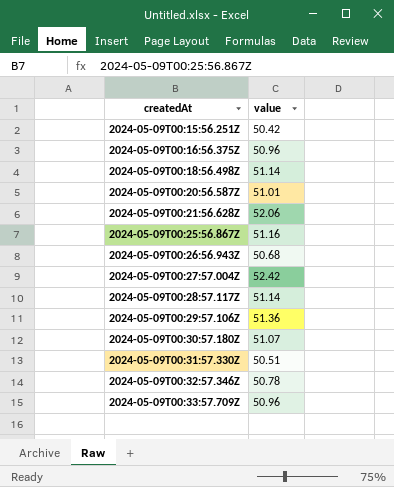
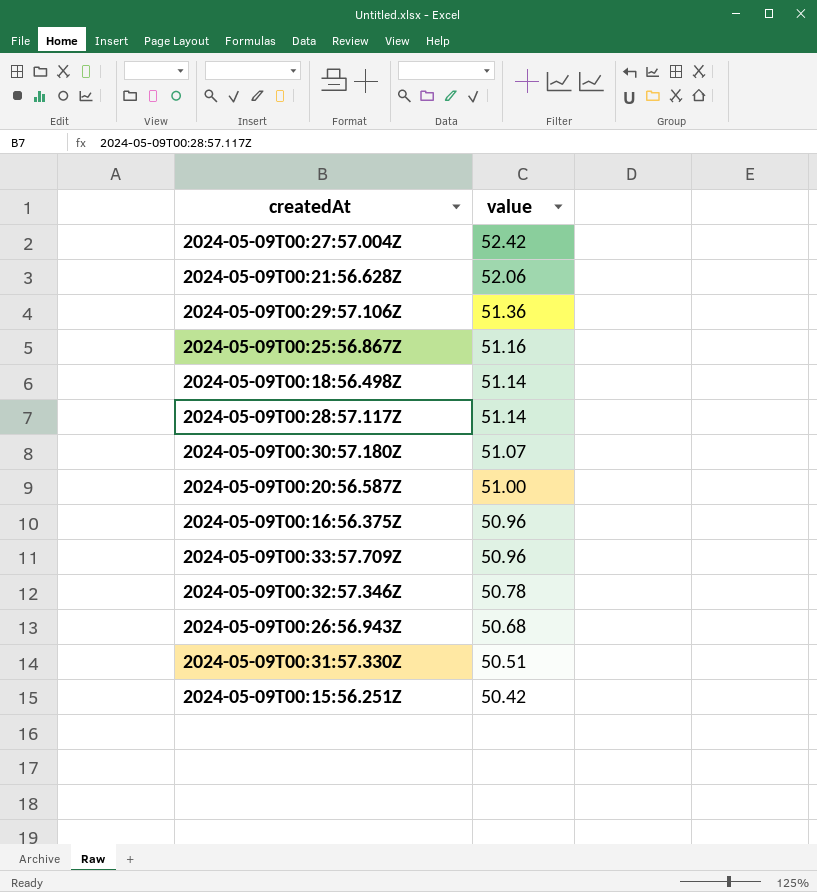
row order: createdAt ascending -> value descending
2024-05-09T00:20:56.587Z | value: 51.01 -> 51.00

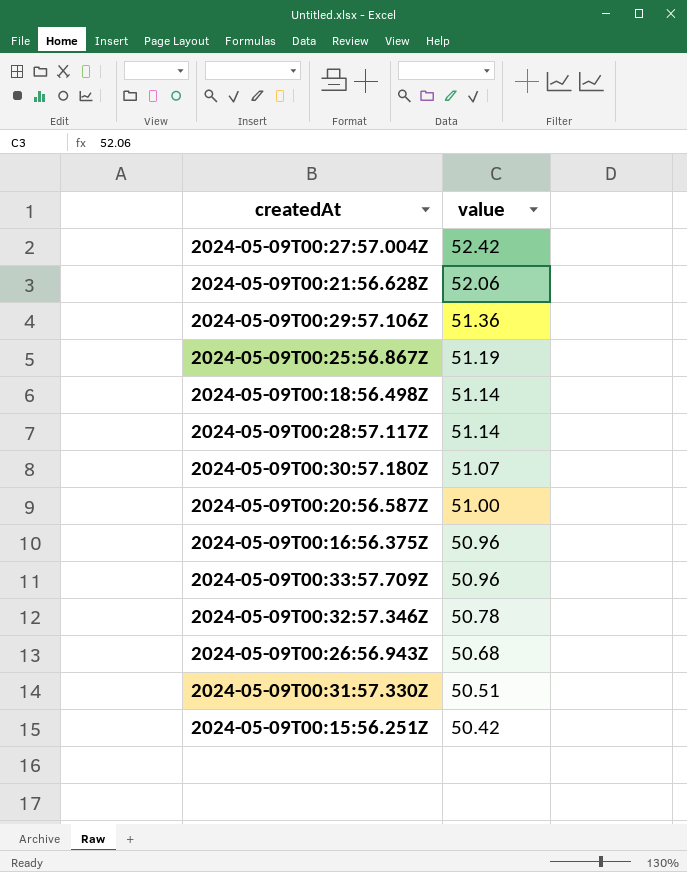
2024-05-09T00:25:56.867Z | value: 51.16 -> 51.19

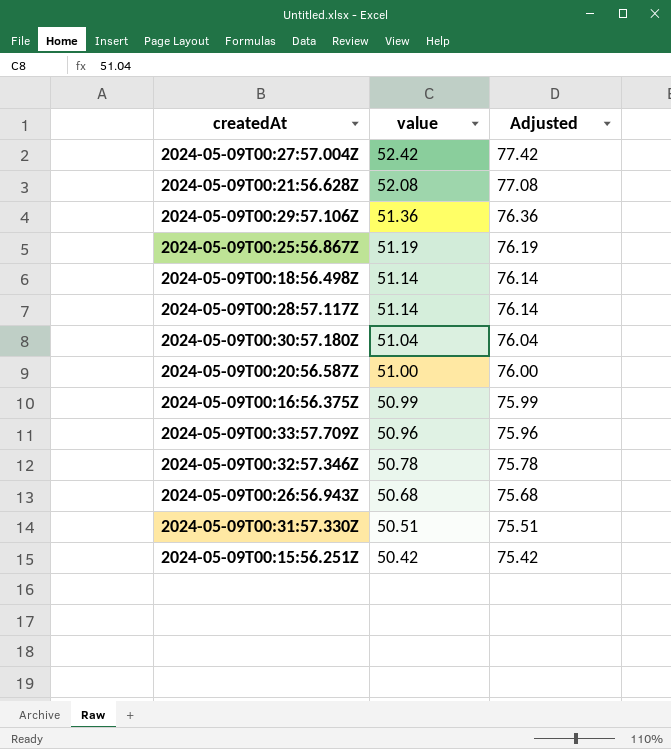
column Adjusted | formula: none -> [value] + 25
2024-05-09T00:21:56.628Z | value: 52.06 -> 52.08
2024-05-09T00:30:57.180Z | value: 51.07 -> 51.04
2024-05-09T00:16:56.375Z | value: 50.96 -> 50.99

